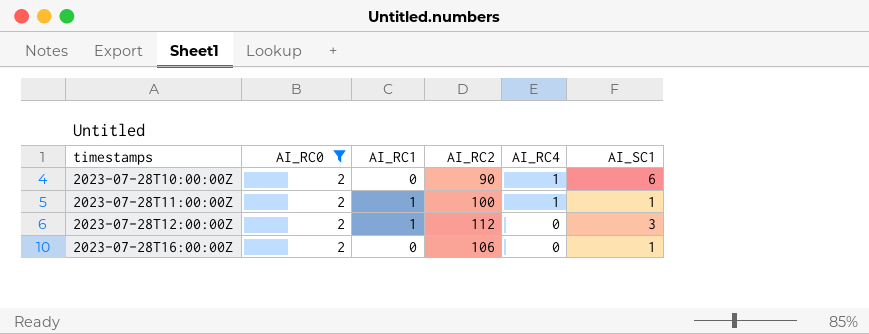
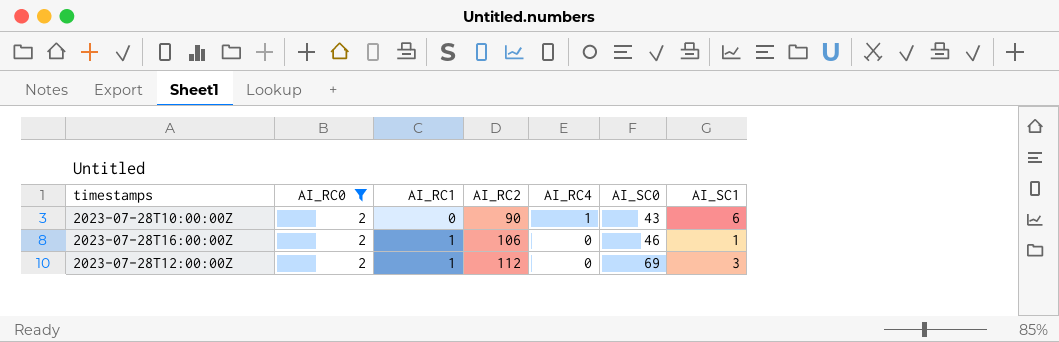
row order: timestamps ascending -> AI_RC1 ascending
column AI_SC0 | position: none -> 6
row 2023-07-28T11:00:00Z: 2 | 1 | 100 | 1 | 1 -> none
2023-07-28T16:00:00Z | AI_RC1: 0 -> 1

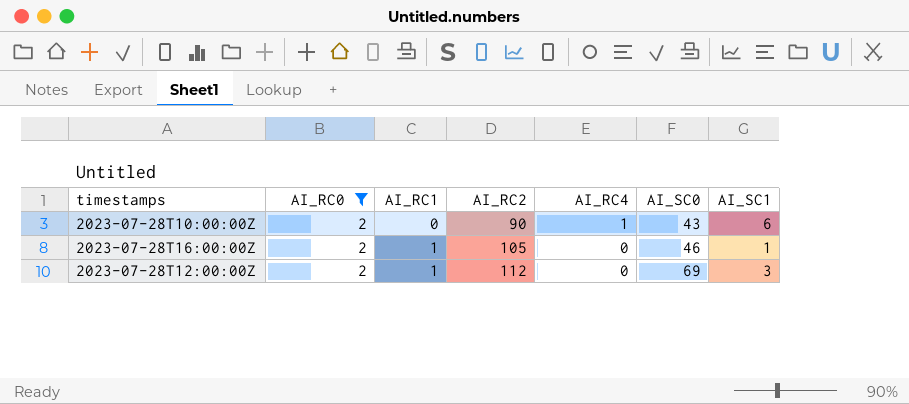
2023-07-28T16:00:00Z | AI_RC2: 106 -> 105

